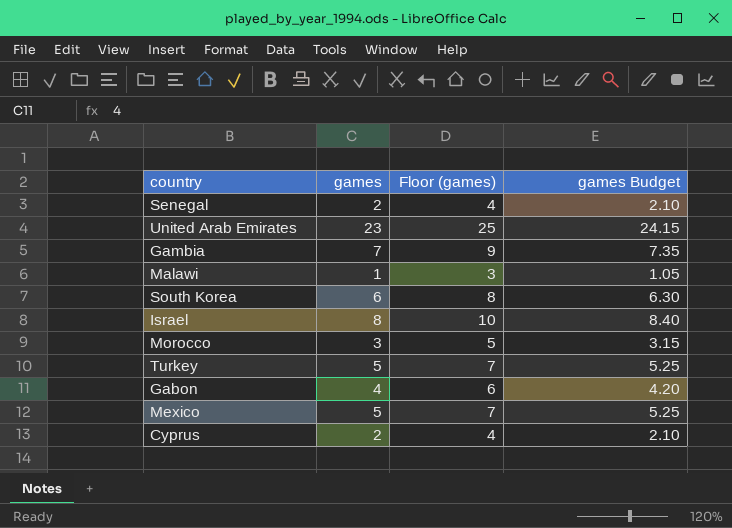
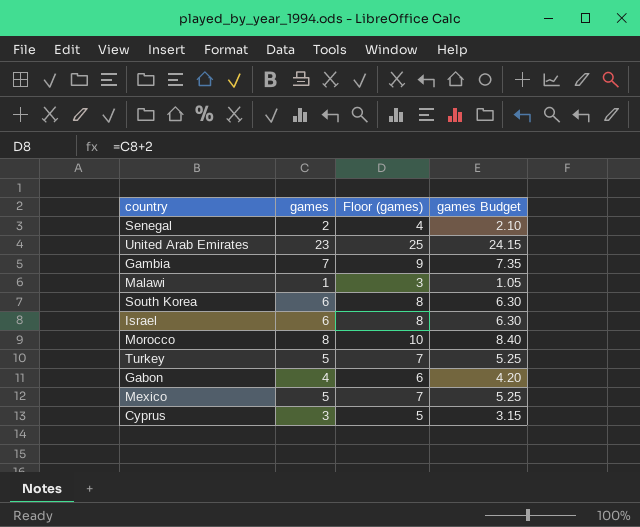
Israel | games: 8 -> 6
Israel | Floor (games): 10 -> 8
Israel | games Budget: 8.40 -> 6.30
Morocco | games: 3 -> 8
Morocco | Floor (games): 5 -> 10
Morocco | games Budget: 3.15 -> 8.40
Cyprus | games: 2 -> 3
Cyprus | Floor (games): 4 -> 5
Cyprus | games Budget: 2.10 -> 3.15

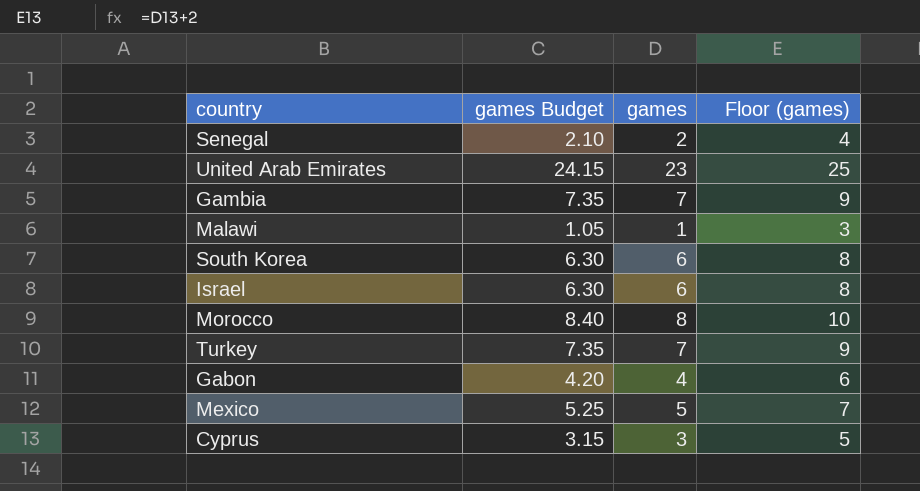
column games Budget | position: 4 -> 2
Turkey | games Budget: 5.25 -> 7.35
Turkey | games: 5 -> 7
Turkey | Floor (games): 7 -> 9

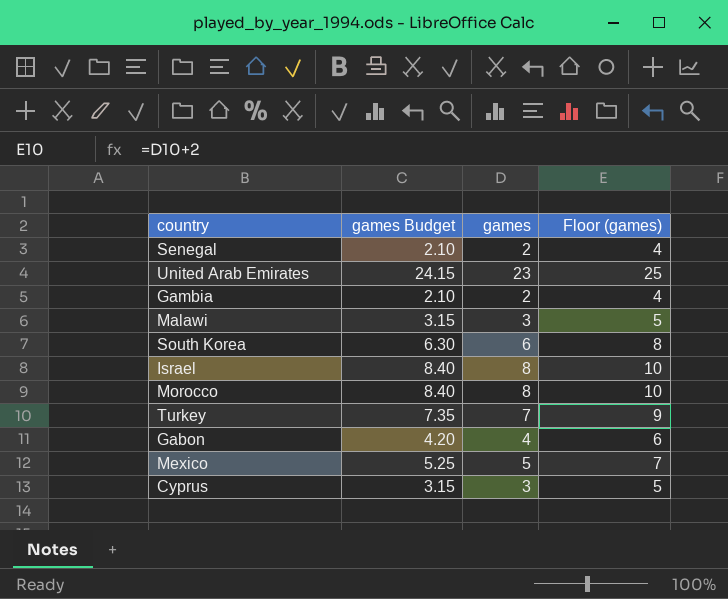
Gambia | games Budget: 7.35 -> 2.10
Gambia | games: 7 -> 2
Gambia | Floor (games): 9 -> 4
Malawi | games Budget: 1.05 -> 3.15
Malawi | games: 1 -> 3
Malawi | Floor (games): 3 -> 5
Israel | games Budget: 6.30 -> 8.40
Israel | games: 6 -> 8
Israel | Floor (games): 8 -> 10

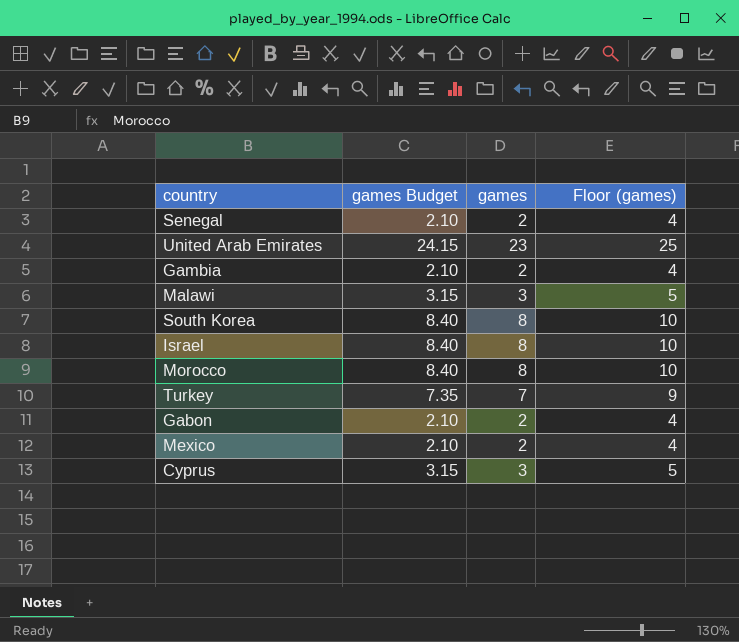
South Korea | games Budget: 6.30 -> 8.40
South Korea | games: 6 -> 8
South Korea | Floor (games): 8 -> 10
Gabon | games Budget: 4.20 -> 2.10
Gabon | games: 4 -> 2
Gabon | Floor (games): 6 -> 4
Mexico | games Budget: 5.25 -> 2.10
Mexico | games: 5 -> 2
Mexico | Floor (games): 7 -> 4

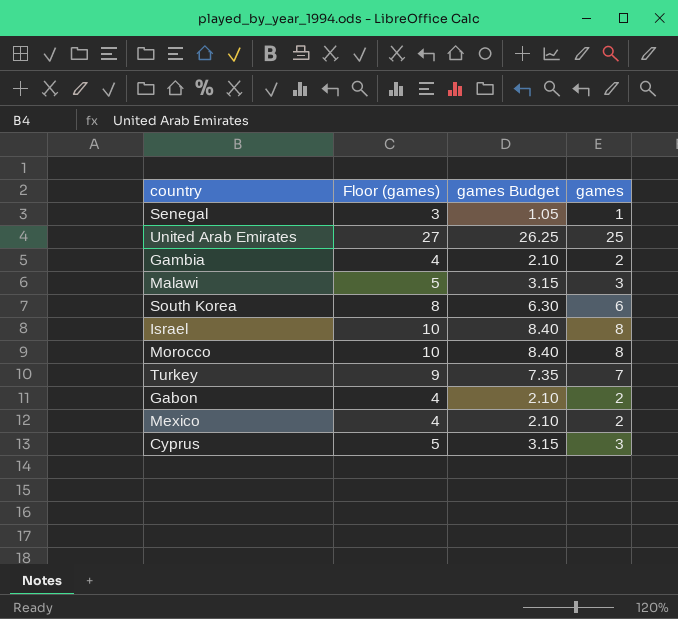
column Floor (games) | position: 4 -> 2
Senegal | Floor (games): 4 -> 3
Senegal | games Budget: 2.10 -> 1.05
Senegal | games: 2 -> 1
United Arab Emirates | Floor (games): 25 -> 27
United Arab Emirates | games Budget: 24.15 -> 26.25
United Arab Emirates | games: 23 -> 25
South Korea | Floor (games): 10 -> 8
South Korea | games Budget: 8.40 -> 6.30
South Korea | games: 8 -> 6

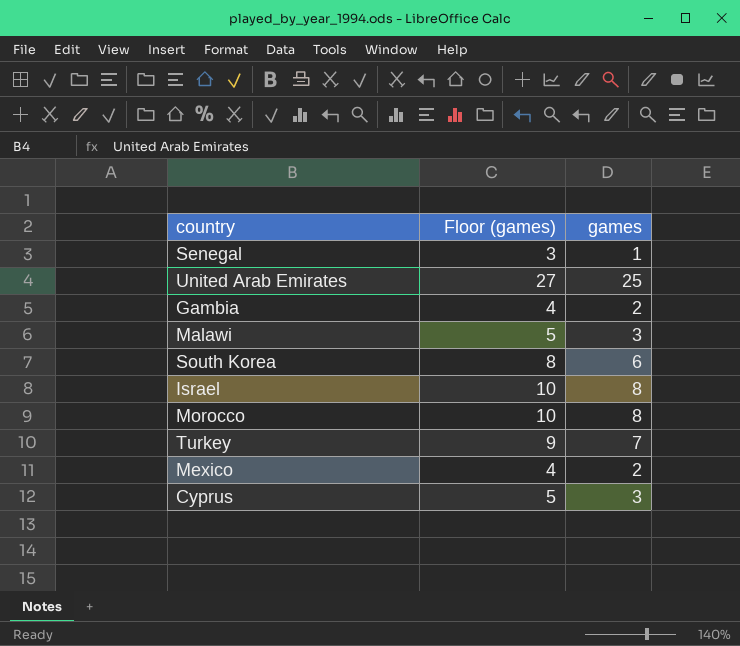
column games Budget | formula: [games] * 1.05 -> none
row Gabon: 4 | 2.10 | 2 -> none

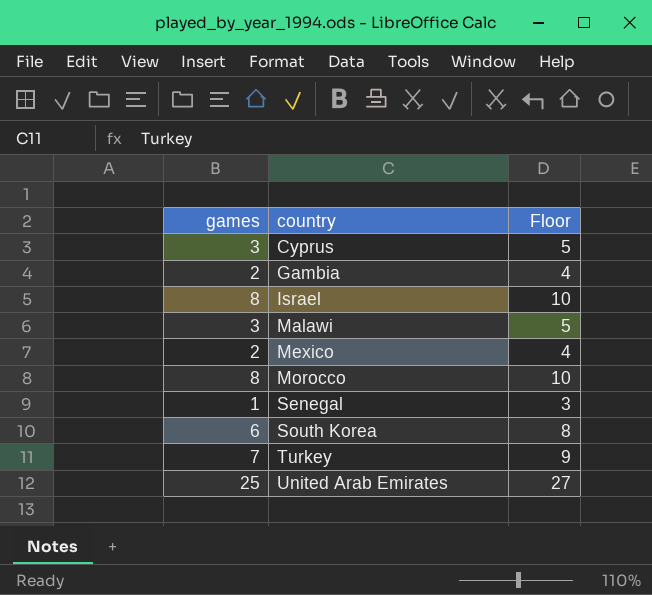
row order: none -> country ascending
column games | position: 3 -> 1
column name: Floor (games) -> Floor

